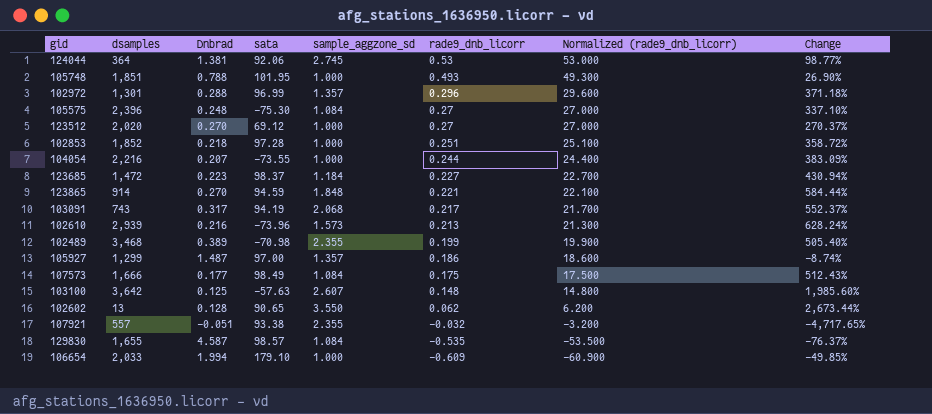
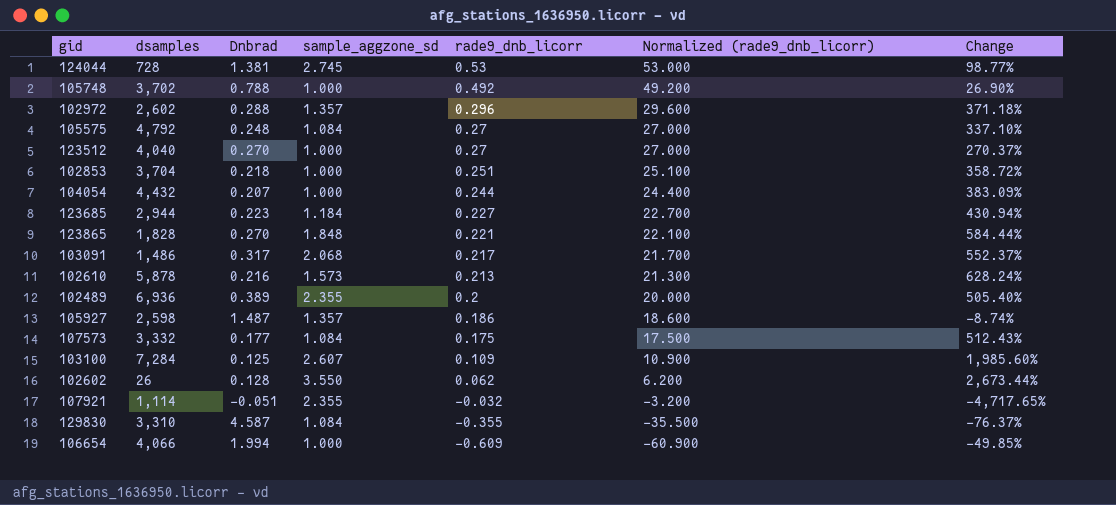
column sata | position: 4 -> none
124044 | dsamples: 364 -> 728
105748 | dsamples: 1,851 -> 3,702
105748 | rade9_dnb_licorr: 0.493 -> 0.492
105748 | Normalized (rade9_dnb_licorr): 49.300 -> 49.200
102972 | dsamples: 1,301 -> 2,602
105575 | dsamples: 2,396 -> 4,792
123512 | dsamples: 2,020 -> 4,040
102853 | dsamples: 1,852 -> 3,704
104054 | dsamples: 2,216 -> 4,432
123685 | dsamples: 1,472 -> 2,944
123865 | dsamples: 914 -> 1,828
103091 | dsamples: 743 -> 1,486
102610 | dsamples: 2,939 -> 5,878
102489 | dsamples: 3,468 -> 6,936
102489 | rade9_dnb_licorr: 0.199 -> 0.2
102489 | Normalized (rade9_dnb_licorr): 19.900 -> 20.000
105927 | dsamples: 1,299 -> 2,598
107573 | dsamples: 1,666 -> 3,332
103100 | dsamples: 3,642 -> 7,284
103100 | rade9_dnb_licorr: 0.148 -> 0.109
103100 | Normalized (rade9_dnb_licorr): 14.800 -> 10.900
102602 | dsamples: 13 -> 26
107921 | dsamples: 557 -> 1,114
129830 | dsamples: 1,655 -> 3,310
129830 | rade9_dnb_licorr: -0.535 -> -0.355
129830 | Normalized (rade9_dnb_licorr): -53.500 -> -35.500
106654 | dsamples: 2,033 -> 4,066

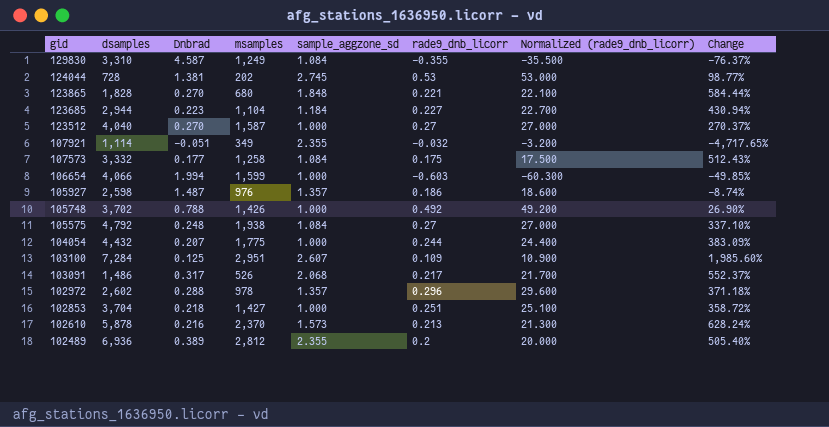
row order: rade9_dnb_licorr descending -> gid descending
column msamples | position: none -> 4
row 102602: 26 | 0.128 | 3.550 | 0.062 | 6.200 | 2,673.44% -> none
106654 | rade9_dnb_licorr: -0.609 -> -0.603
106654 | Normalized (rade9_dnb_licorr): -60.900 -> -60.300

